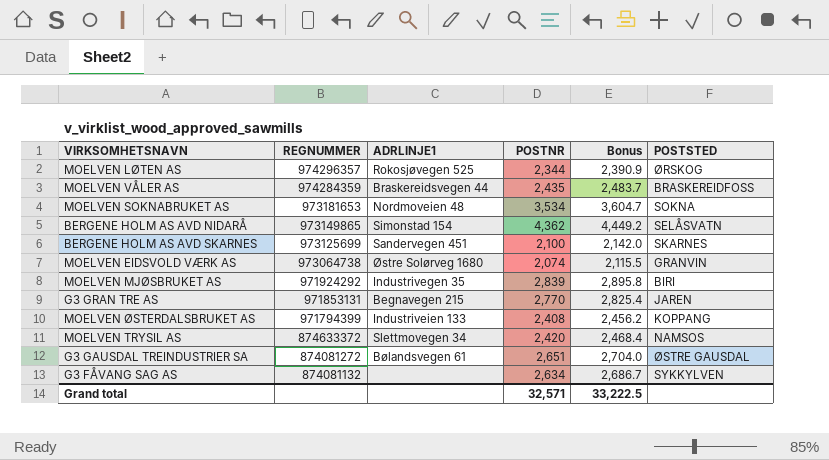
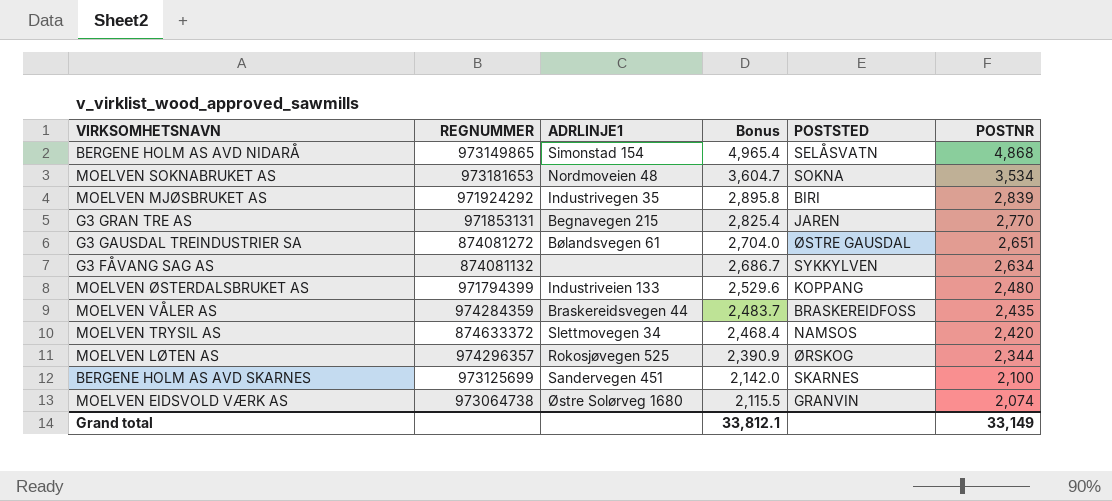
row order: REGNUMMER descending -> Bonus descending
column POSTNR | position: 4 -> 6
BERGENE HOLM AS AVD NIDARÅ | Bonus: 4,449.2 -> 4,965.4
BERGENE HOLM AS AVD NIDARÅ | POSTNR: 4,362 -> 4,868
MOELVEN ØSTERDALSBRUKET AS | Bonus: 2,456.2 -> 2,529.6
MOELVEN ØSTERDALSBRUKET AS | POSTNR: 2,408 -> 2,480
Grand total | Bonus: 33,222.5 -> 33,812.1
Grand total | POSTNR: 32,571 -> 33,149

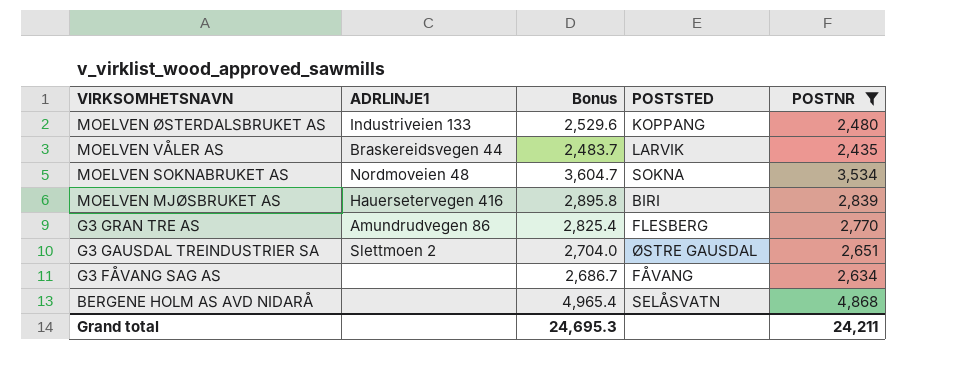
filter: none -> POSTNR >= 2,435
row order: Bonus descending -> VIRKSOMHETSNAVN descending
column REGNUMMER | position: 2 -> none
MOELVEN VÅLER AS | POSTSTED: BRASKEREIDFOSS -> LARVIK
MOELVEN MJØSBRUKET AS | ADRLINJE1: Industrivegen 35 -> Hauersetervegen 416
G3 GRAN TRE AS | ADRLINJE1: Begnavegen 215 -> Amundrudvegen 86
G3 GRAN TRE AS | POSTSTED: JAREN -> FLESBERG
G3 GAUSDAL TREINDUSTRIER SA | ADRLINJE1: Bølandsvegen 61 -> Slettmoen 2
G3 FÅVANG SAG AS | POSTSTED: SYKKYLVEN -> FÅVANG
BERGENE HOLM AS AVD NIDARÅ | ADRLINJE1: Simonstad 154 -> none
Grand total | Bonus: 33,812.1 -> 24,695.3
Grand total | POSTNR: 33,149 -> 24,211

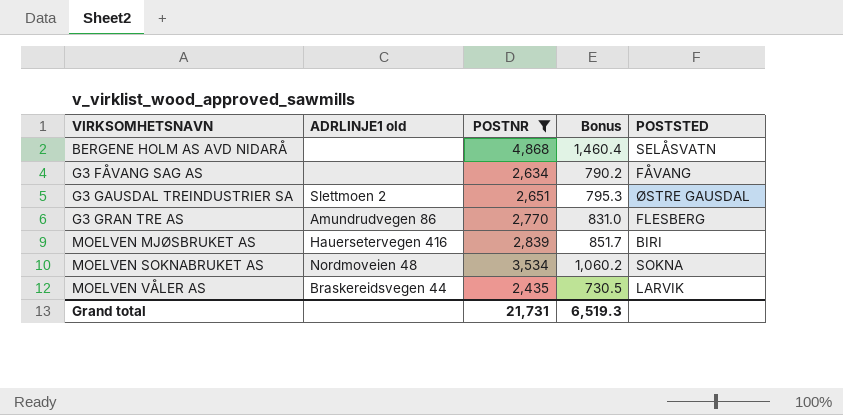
row order: VIRKSOMHETSNAVN descending -> VIRKSOMHETSNAVN ascending
column name: ADRLINJE1 -> ADRLINJE1 old
column POSTNR | position: 5 -> 3
column Bonus | formula: [POSTNR] * 1.02 -> [POSTNR] * 0.3
row MOELVEN ØSTERDALSBRUKET AS: Industriveien 133 | 2,529.6 | KOPPANG | 2,480 -> none
Grand total | POSTNR: 24,211 -> 21,731
Grand total | Bonus: 24,695.3 -> 6,519.3

